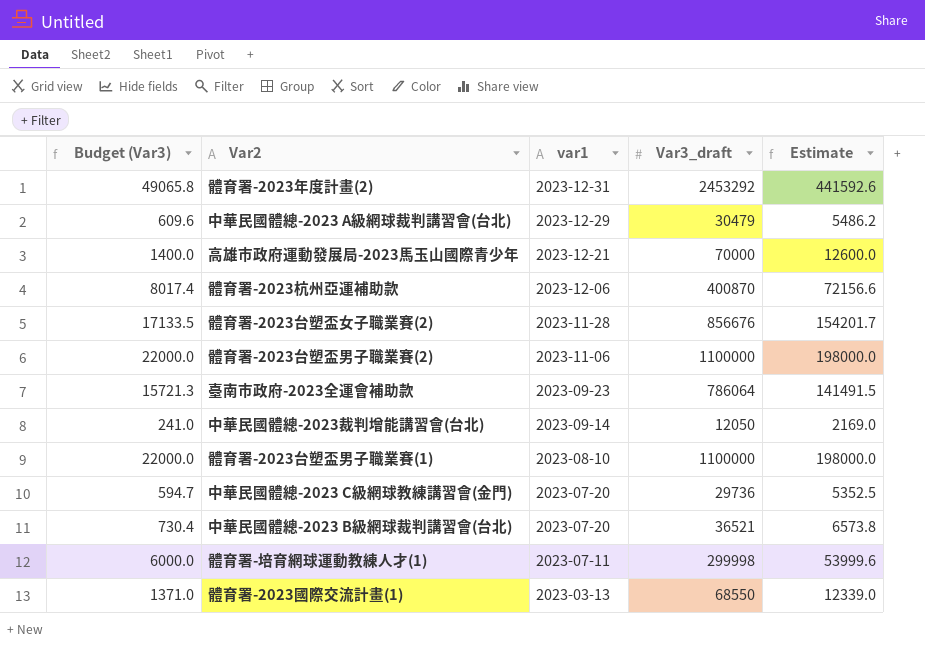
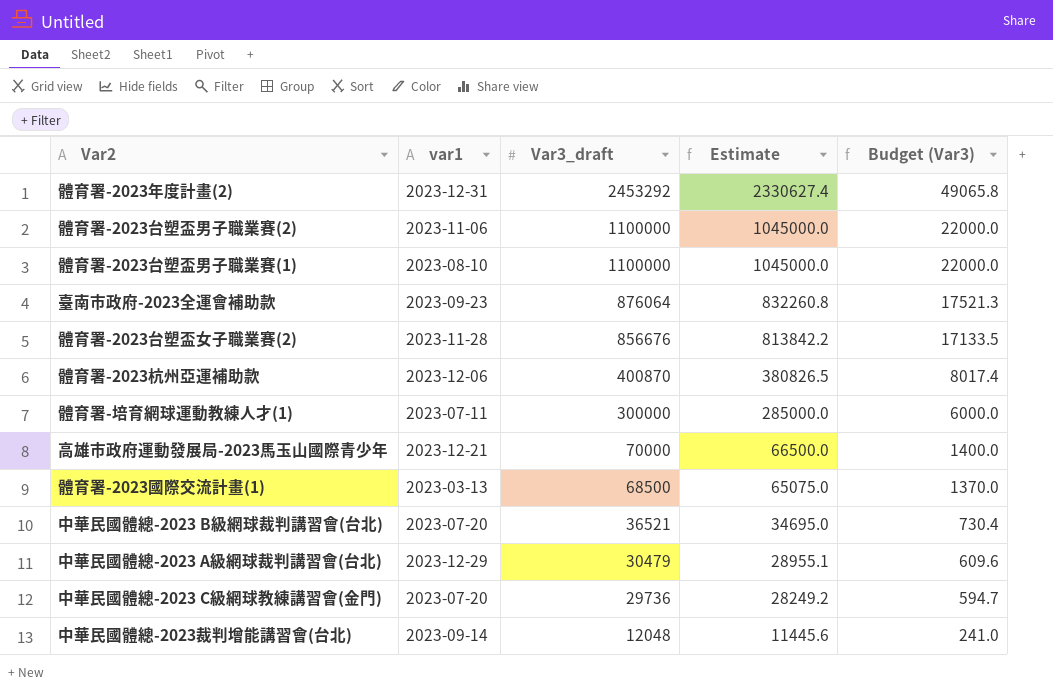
row order: var1 descending -> Var3_draft descending
column Estimate | formula: [Var3_draft] * 0.18 -> [Var3_draft] * 0.95
column Budget (Var3) | position: 1 -> 5
臺南市政府-2023全運會補助款 | Var3_draft: 786064 -> 876064
臺南市政府-2023全運會補助款 | Budget (Var3): 15721.3 -> 17521.3
體育署-培育網球運動教練人才(1) | Var3_draft: 299998 -> 300000
體育署-2023國際交流計畫(1) | Var3_draft: 68550 -> 68500
體育署-2023國際交流計畫(1) | Budget (Var3): 1371.0 -> 1370.0
中華民國體總-2023裁判增能講習會(台北) | Var3_draft: 12050 -> 12048

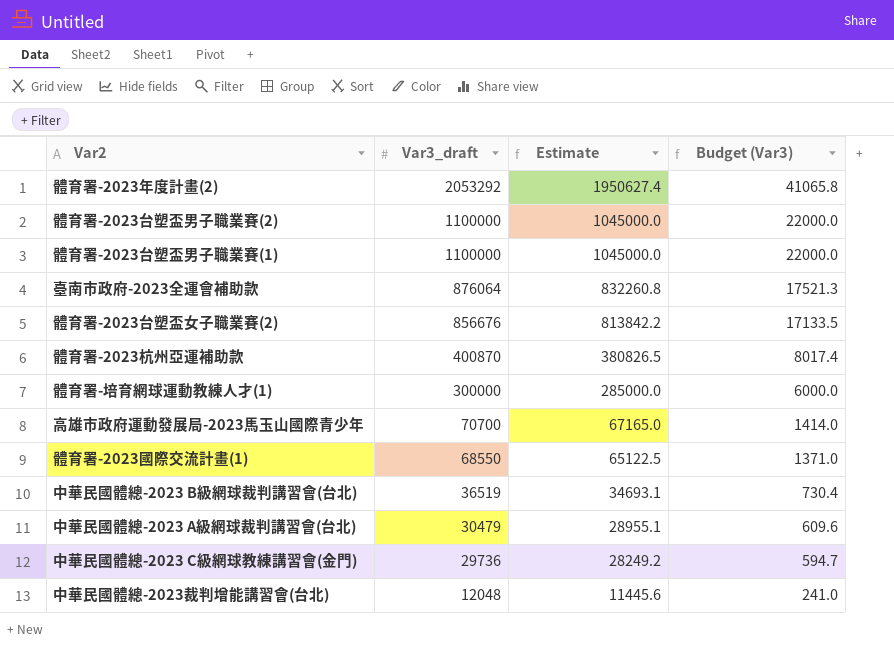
column var1 | position: 2 -> none
體育署-2023年度計畫(2) | Var3_draft: 2453292 -> 2053292
體育署-2023年度計畫(2) | Estimate: 2330627.4 -> 1950627.4
體育署-2023年度計畫(2) | Budget (Var3): 49065.8 -> 41065.8
高雄市政府運動發展局-2023馬玉山國際青少年 | Var3_draft: 70000 -> 70700
高雄市政府運動發展局-2023馬玉山國際青少年 | Estimate: 66500.0 -> 67165.0
高雄市政府運動發展局-2023馬玉山國際青少年 | Budget (Var3): 1400.0 -> 1414.0
體育署-2023國際交流計畫(1) | Var3_draft: 68500 -> 68550
體育署-2023國際交流計畫(1) | Estimate: 65075.0 -> 65122.5
體育署-2023國際交流計畫(1) | Budget (Var3): 1370.0 -> 1371.0
中華民國體總-2023 B級網球裁判講習會(台北) | Var3_draft: 36521 -> 36519
中華民國體總-2023 B級網球裁判講習會(台北) | Estimate: 34695.0 -> 34693.1

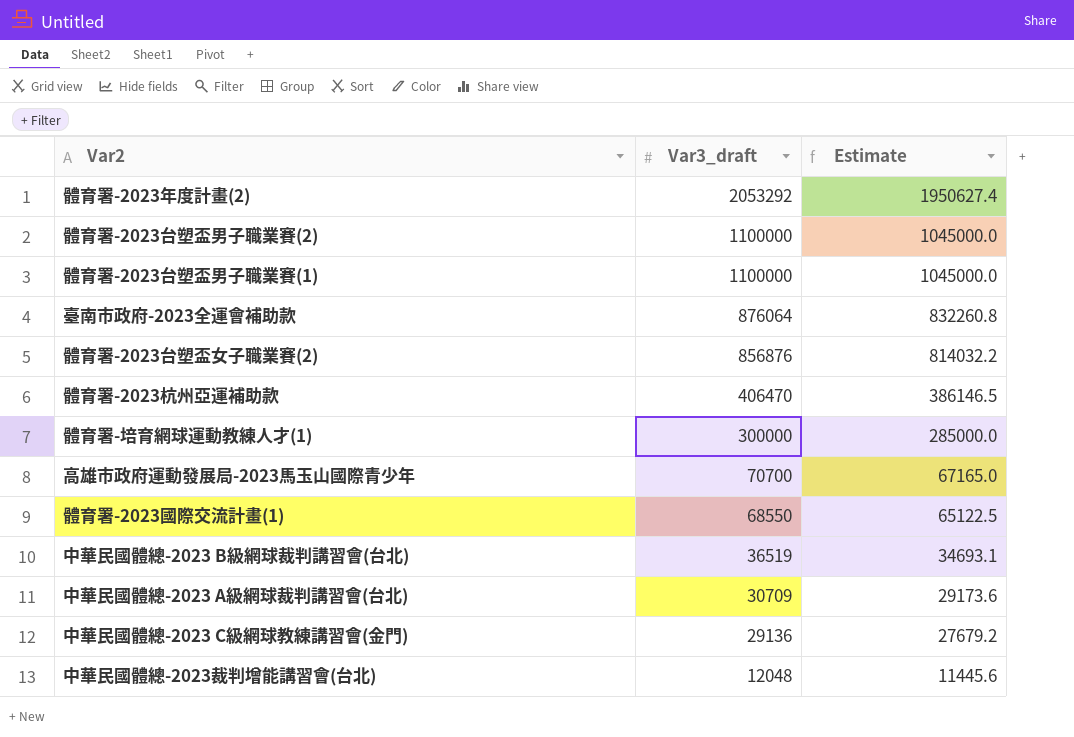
column Budget (Var3) | formula: [Var3_draft] * 0.02 -> none
體育署-2023台塑盃女子職業賽(2) | Var3_draft: 856676 -> 856876
體育署-2023台塑盃女子職業賽(2) | Estimate: 813842.2 -> 814032.2
體育署-2023杭州亞運補助款 | Var3_draft: 400870 -> 406470
體育署-2023杭州亞運補助款 | Estimate: 380826.5 -> 386146.5
中華民國體總-2023 A級網球裁判講習會(台北) | Var3_draft: 30479 -> 30709
中華民國體總-2023 A級網球裁判講習會(台北) | Estimate: 28955.1 -> 29173.6
中華民國體總-2023 C級網球教練講習會(金門) | Var3_draft: 29736 -> 29136
中華民國體總-2023 C級網球教練講習會(金門) | Estimate: 28249.2 -> 27679.2

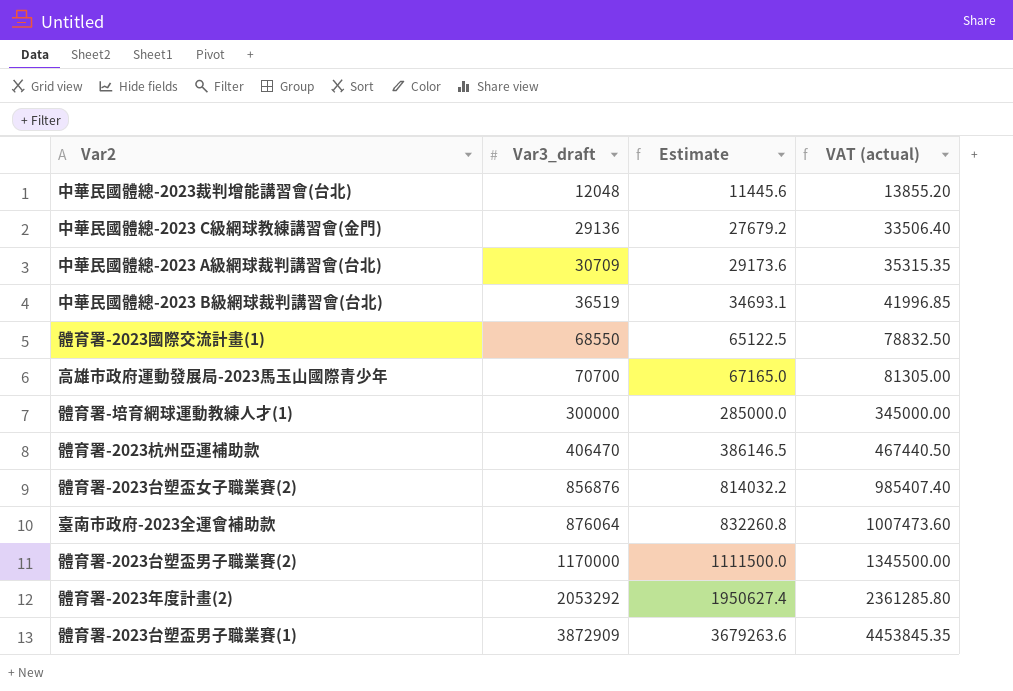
row order: Var3_draft descending -> Var3_draft ascending
column VAT (actual) | formula: none -> [Var3_draft] * 1.15
體育署-2023台塑盃男子職業賽(2) | Var3_draft: 1100000 -> 1170000
體育署-2023台塑盃男子職業賽(2) | Estimate: 1045000.0 -> 1111500.0
體育署-2023台塑盃男子職業賽(1) | Var3_draft: 1100000 -> 3872909
體育署-2023台塑盃男子職業賽(1) | Estimate: 1045000.0 -> 3679263.6

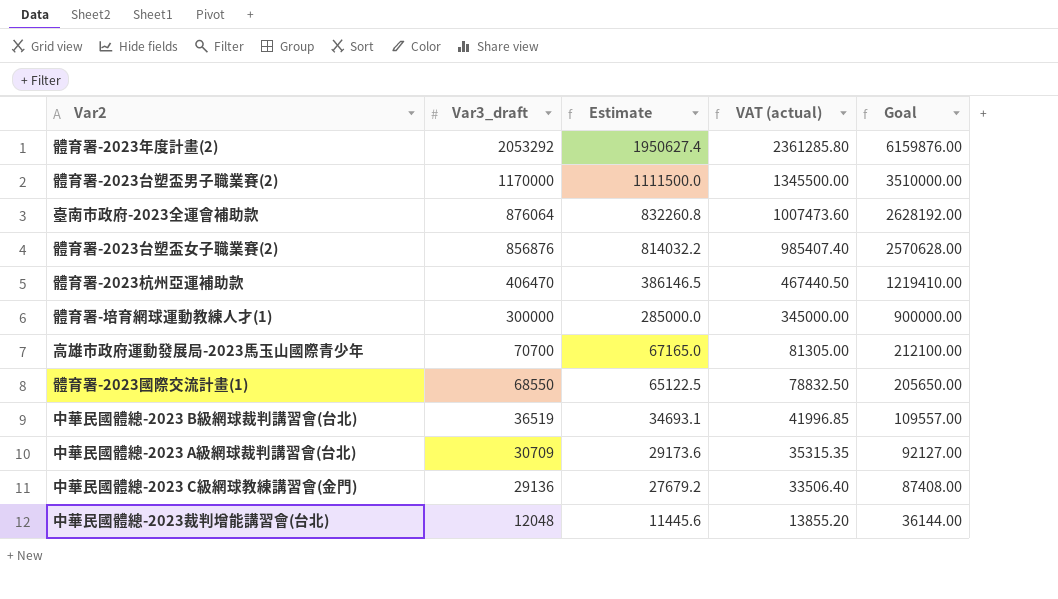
row order: Var3_draft ascending -> Var3_draft descending
column Goal | formula: none -> [Var3_draft] * 3
row 體育署-2023台塑盃男子職業賽(1): 3872909 | 3679263.6 | 4453845.35 -> none

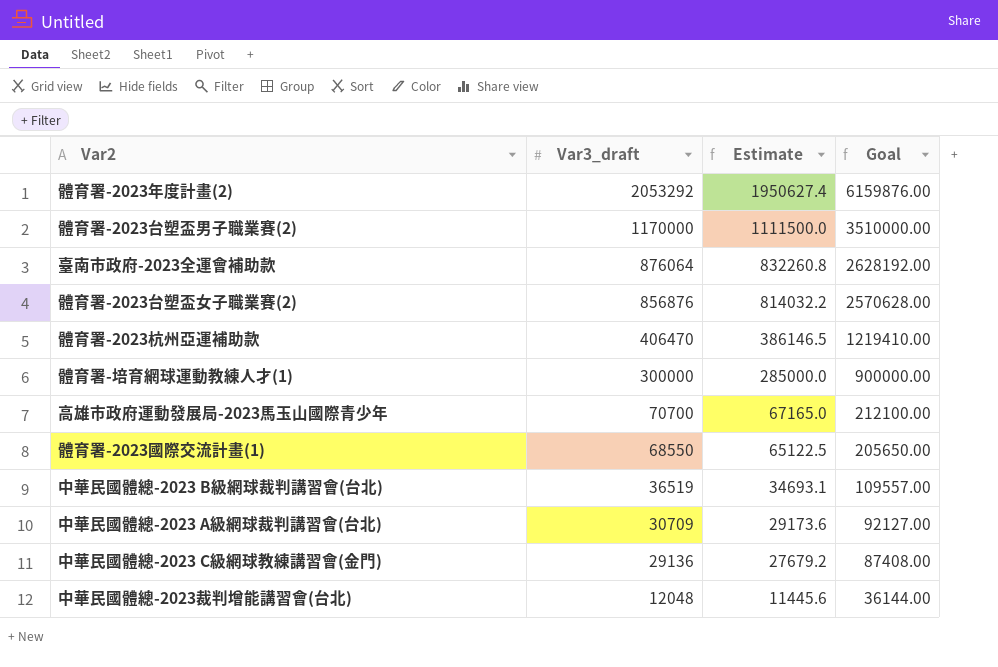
column VAT (actual) | formula: [Var3_draft] * 1.15 -> none

